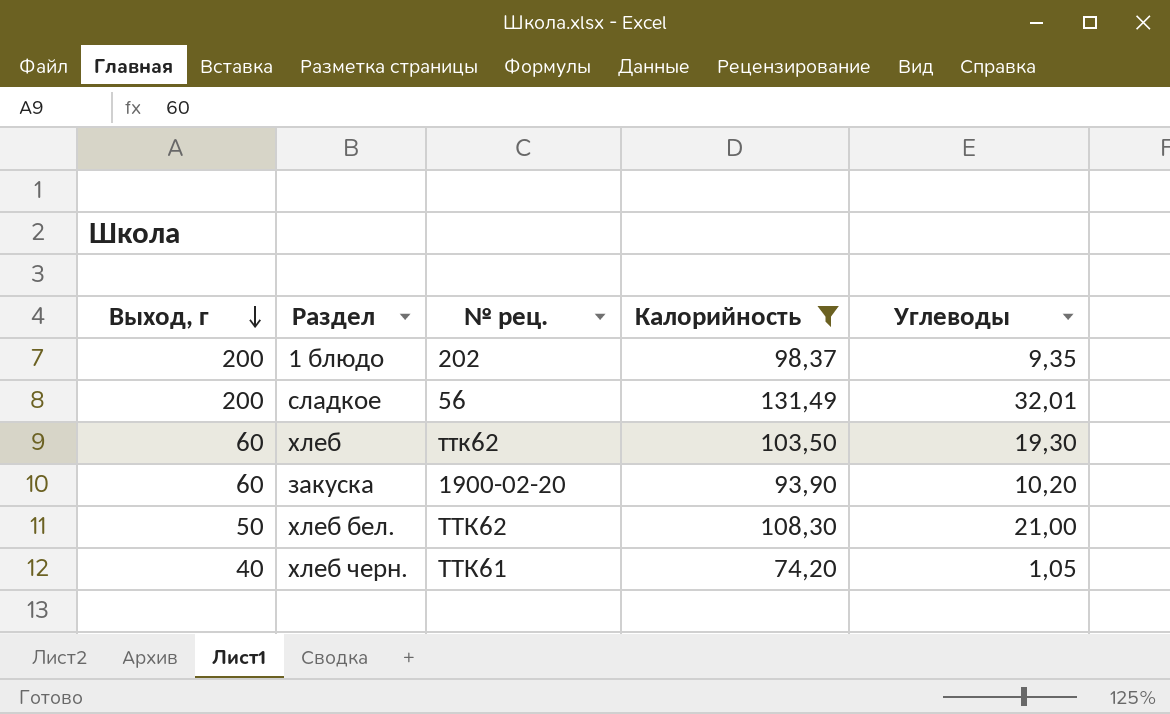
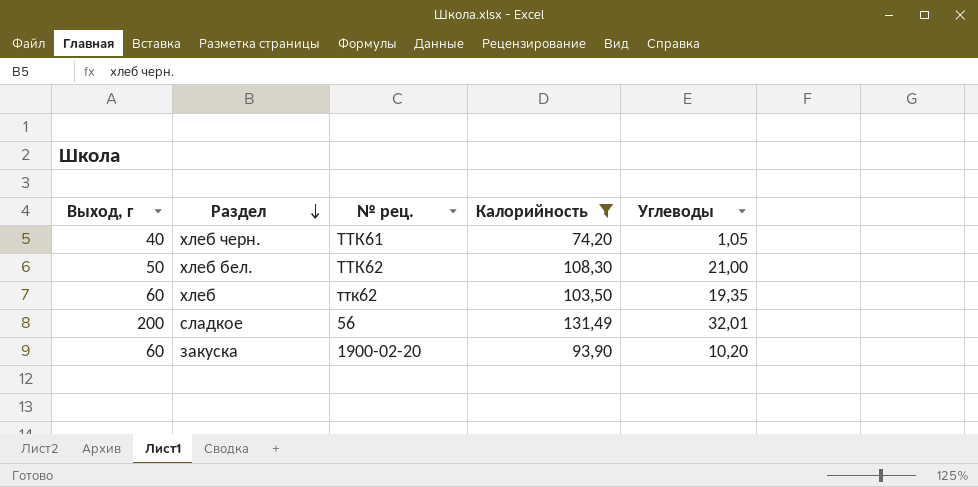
row order: Выход, г descending -> Раздел descending
row 1 блюдо: 200 | 202 | 98,37 | 9,35 -> none
хлеб | Углеводы: 19,30 -> 19,35

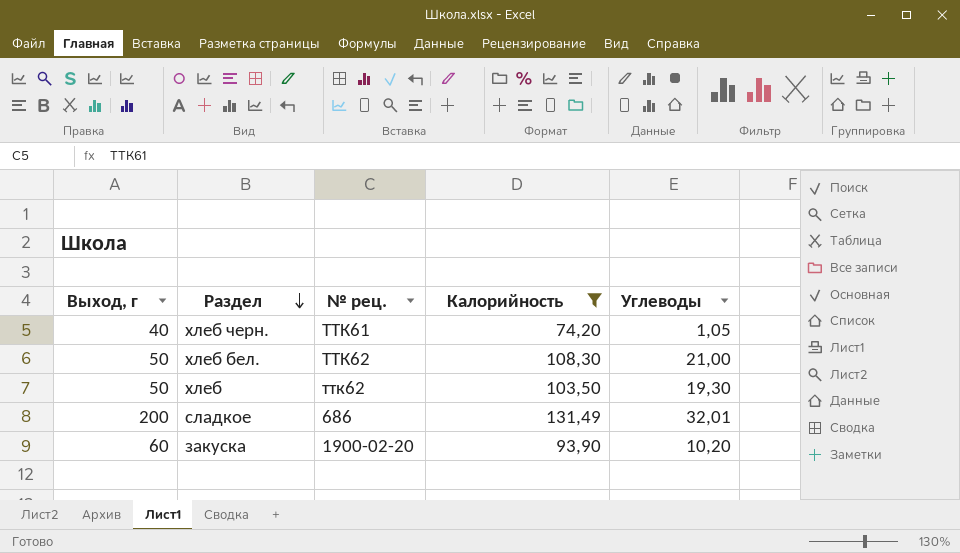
хлеб | Выход, г: 60 -> 50
хлеб | Углеводы: 19,35 -> 19,30
сладкое | № рец.: 56 -> 686

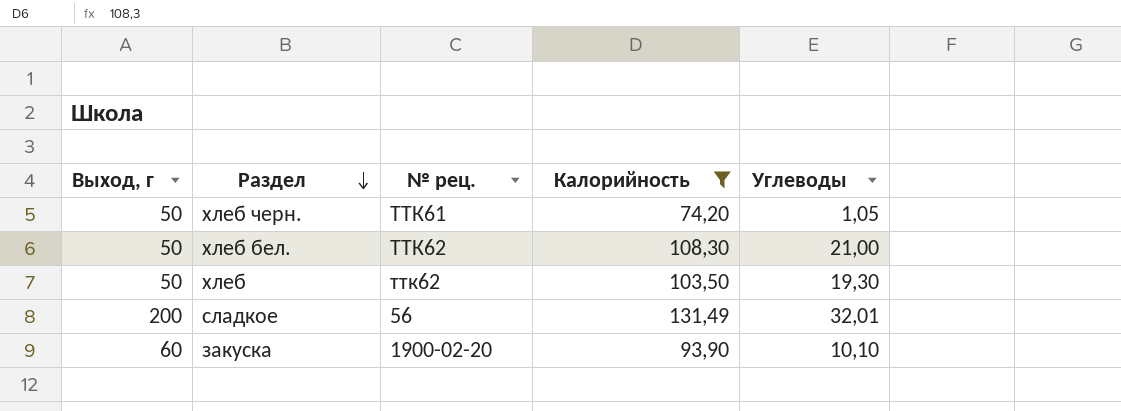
хлеб черн. | Выход, г: 40 -> 50
сладкое | № рец.: 686 -> 56
закуска | Углеводы: 10,20 -> 10,10

